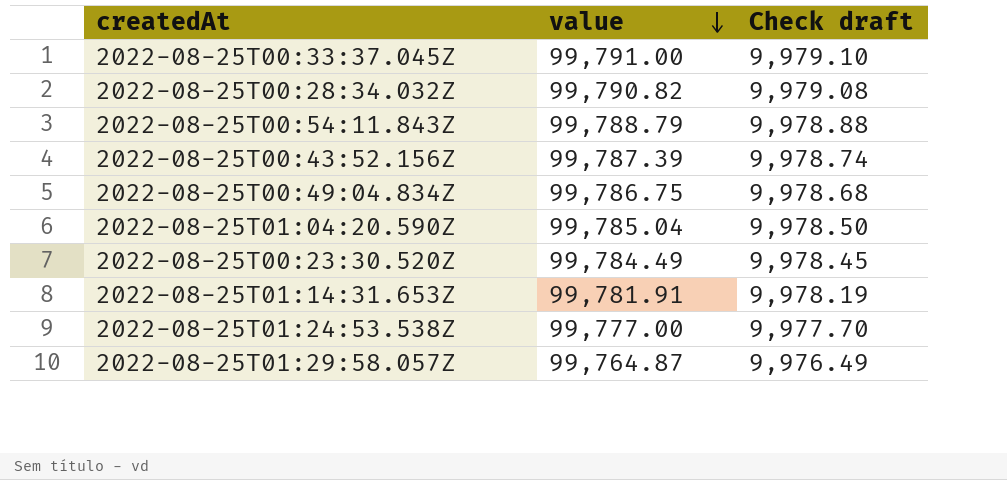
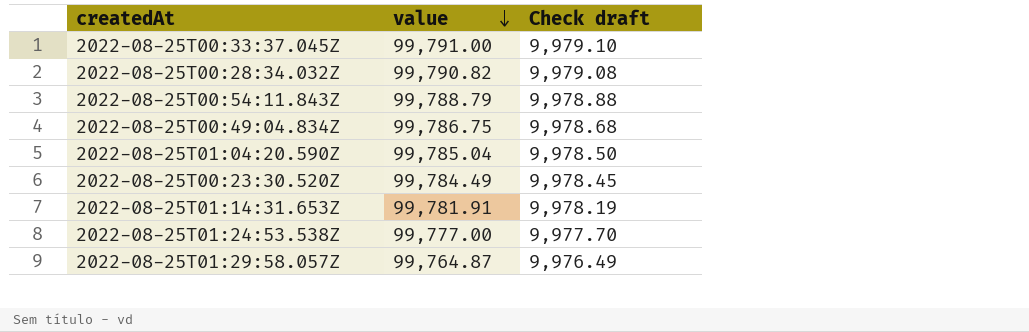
row 2022-08-25T00:43:52.156Z: 99,787.39 | 9,978.74 -> none

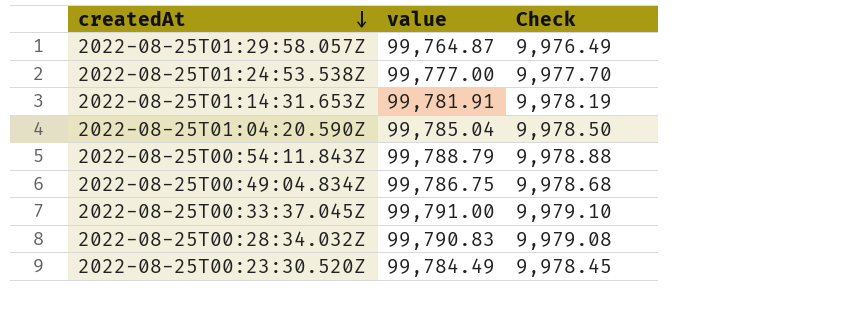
row order: value descending -> createdAt descending
column name: Check draft -> Check
2022-08-25T00:28:34.032Z | value: 99,790.82 -> 99,790.83

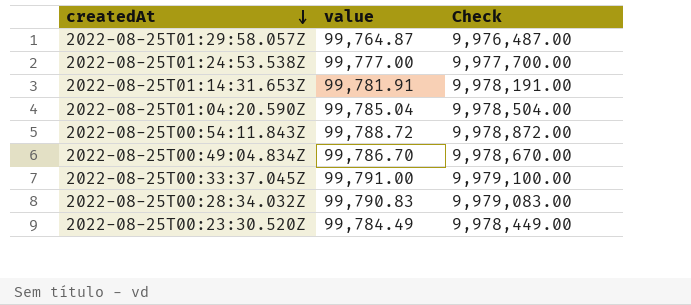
column Check | formula: [value] * 0.1 -> [value] * 100
2022-08-25T00:54:11.843Z | value: 99,788.79 -> 99,788.72
2022-08-25T00:49:04.834Z | value: 99,786.75 -> 99,786.70

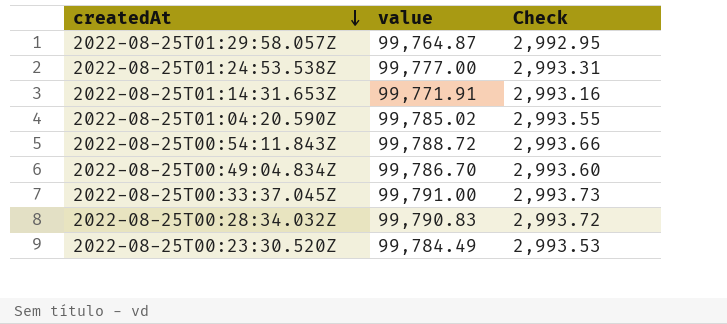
column Check | formula: [value] * 100 -> [value] * 0.03
2022-08-25T01:14:31.653Z | value: 99,781.91 -> 99,771.91
2022-08-25T01:04:20.590Z | value: 99,785.04 -> 99,785.02

